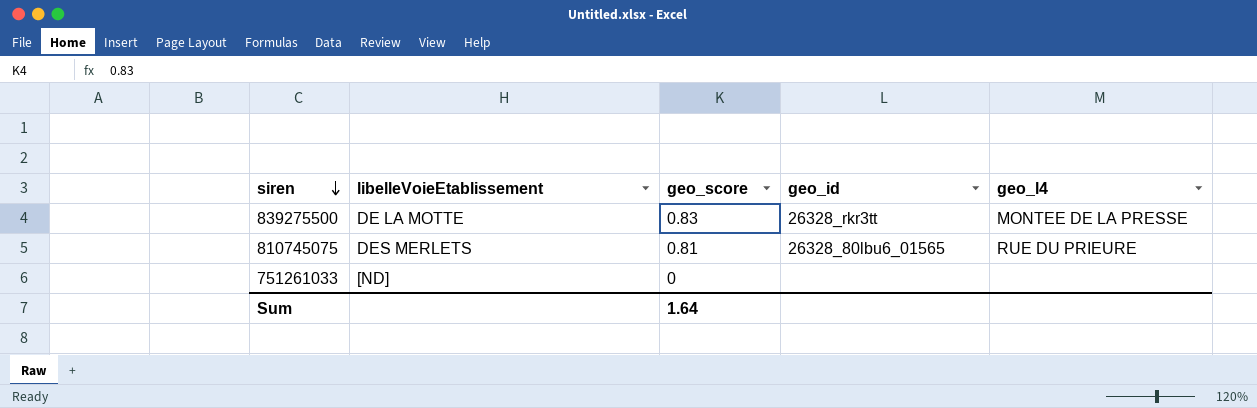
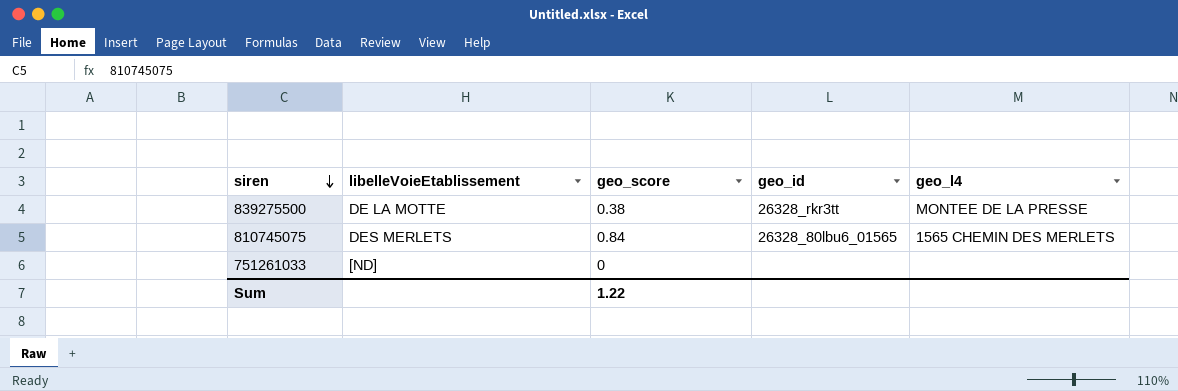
839275500 | geo_score: 0.83 -> 0.38
810745075 | geo_score: 0.81 -> 0.84
810745075 | geo_l4: RUE DU PRIEURE -> 1565 CHEMIN DES MERLETS
Sum | geo_score: 1.64 -> 1.22

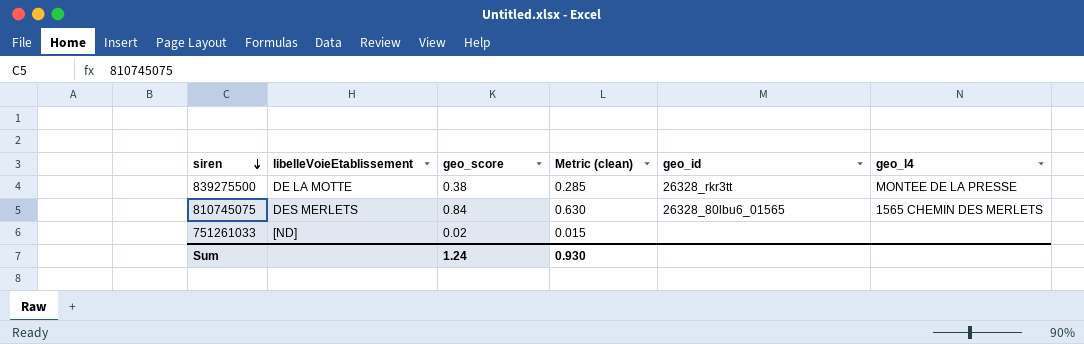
column Metric (clean) | formula: none -> [geo_score] * 0.75
751261033 | geo_score: 0 -> 0.02
Sum | geo_score: 1.22 -> 1.24

